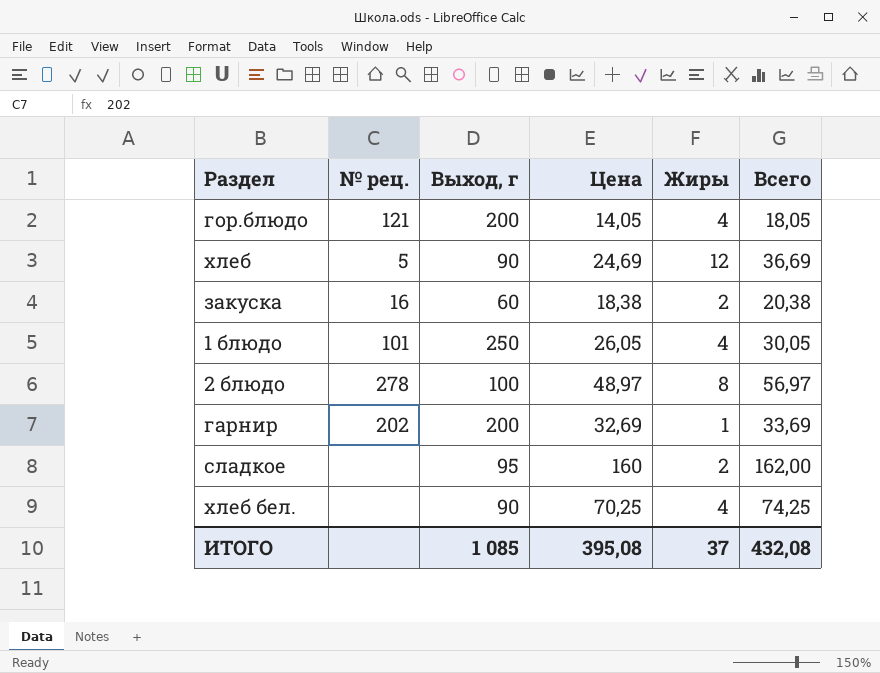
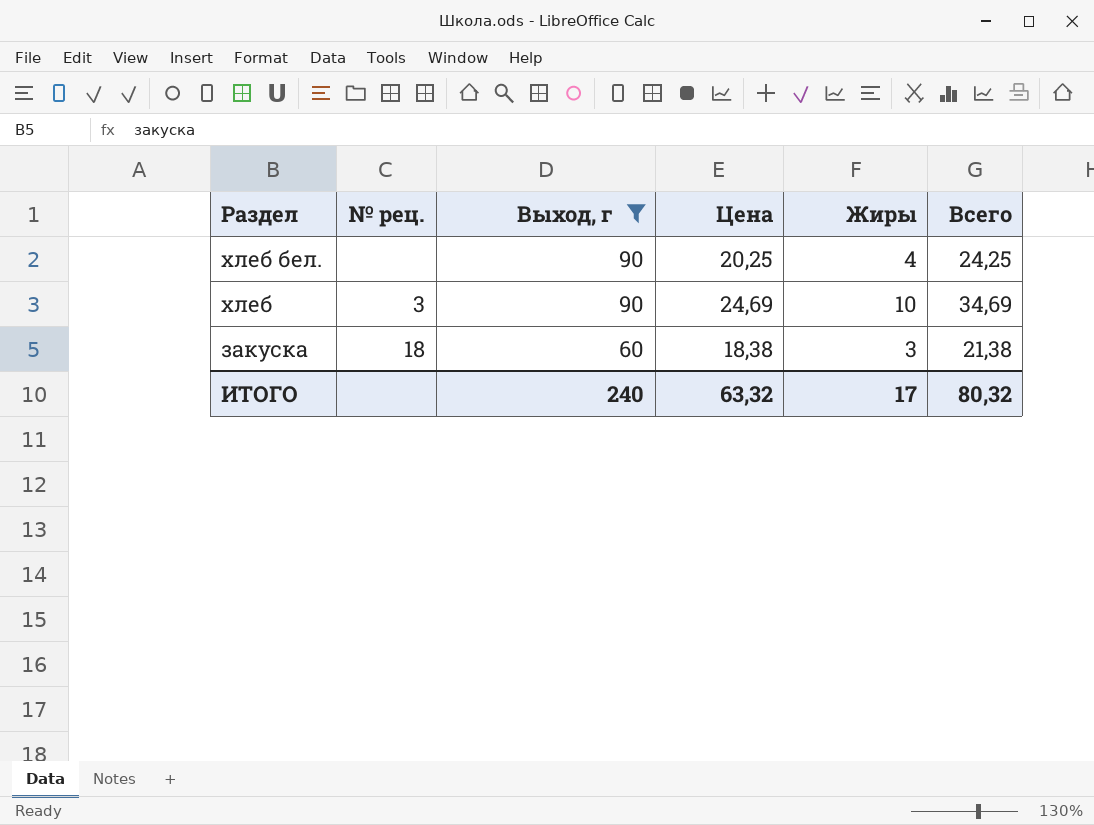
filter: none -> Выход, г <= 90
row order: none -> Раздел descending
хлеб бел. | Цена: 70,25 -> 20,25
хлеб бел. | Всего: 74,25 -> 24,25
хлеб | № рец.: 5 -> 3
хлеб | Жиры: 12 -> 10
хлеб | Всего: 36,69 -> 34,69
закуска | № рец.: 16 -> 18
закуска | Жиры: 2 -> 3
закуска | Всего: 20,38 -> 21,38
ИТОГО | Выход, г: 1 085 -> 240
ИТОГО | Цена: 395,08 -> 63,32
ИТОГО | Жиры: 37 -> 17
ИТОГО | Всего: 432,08 -> 80,32

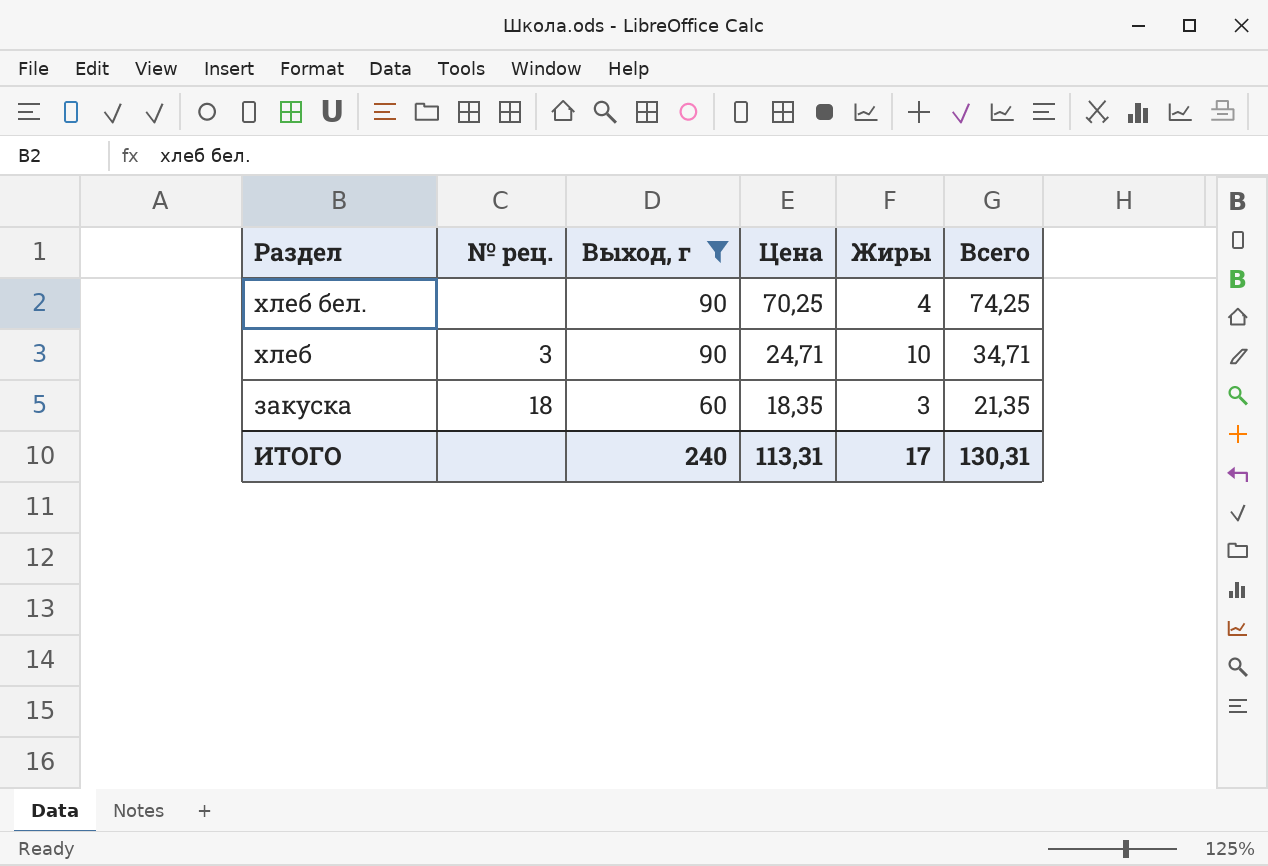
хлеб бел. | Цена: 20,25 -> 70,25
хлеб бел. | Всего: 24,25 -> 74,25
хлеб | Цена: 24,69 -> 24,71
хлеб | Всего: 34,69 -> 34,71
закуска | Цена: 18,38 -> 18,35
закуска | Всего: 21,38 -> 21,35
ИТОГО | Цена: 63,32 -> 113,31
ИТОГО | Всего: 80,32 -> 130,31

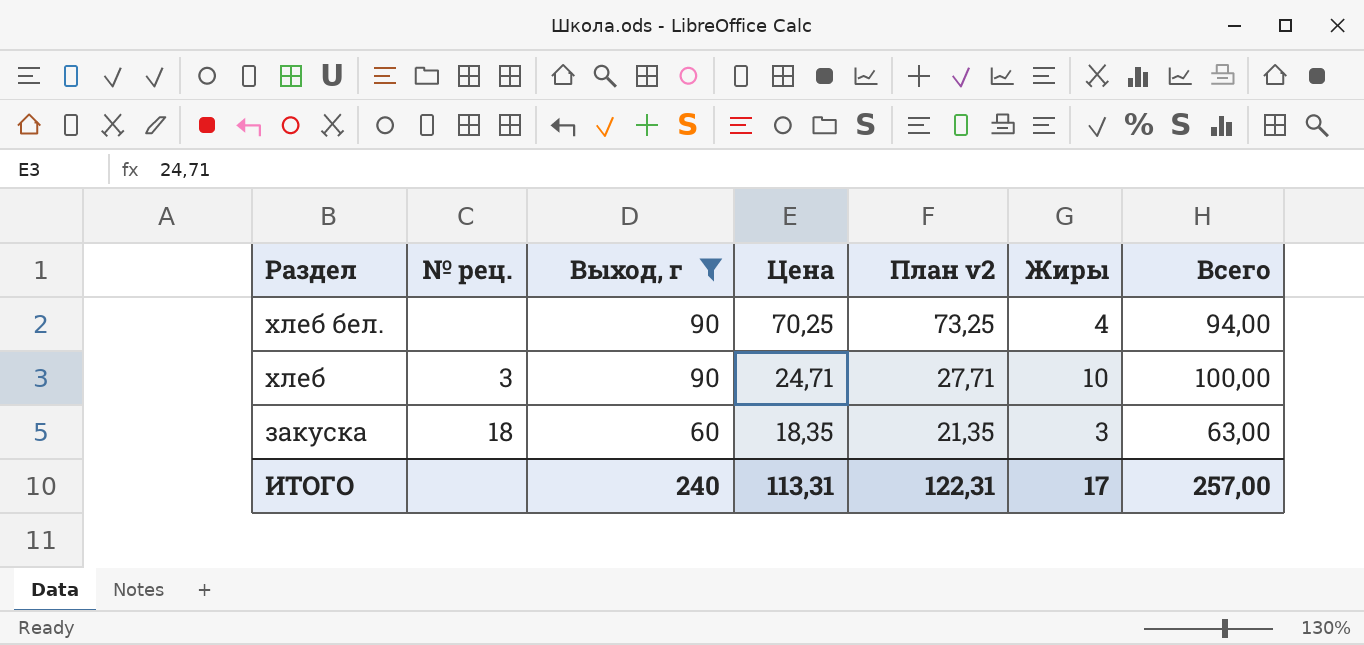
column План v2 | formula: none -> [Цена] + 3
column Всего | formula: [Цена] + [Жиры] -> [Выход, г] + [Жиры]
ИТОГО | Всего: 130,31 -> 257,00

